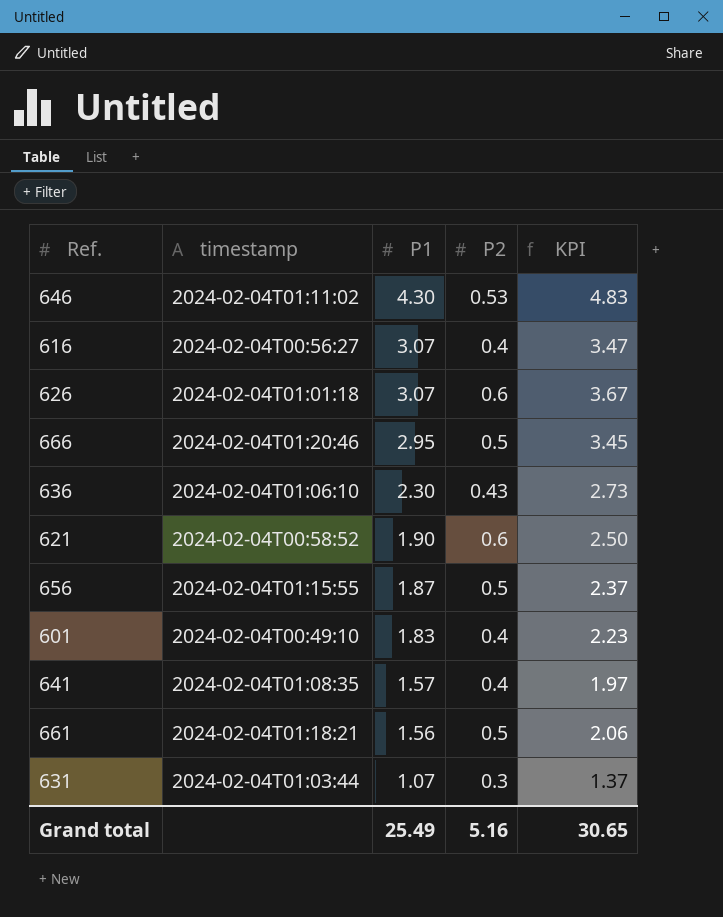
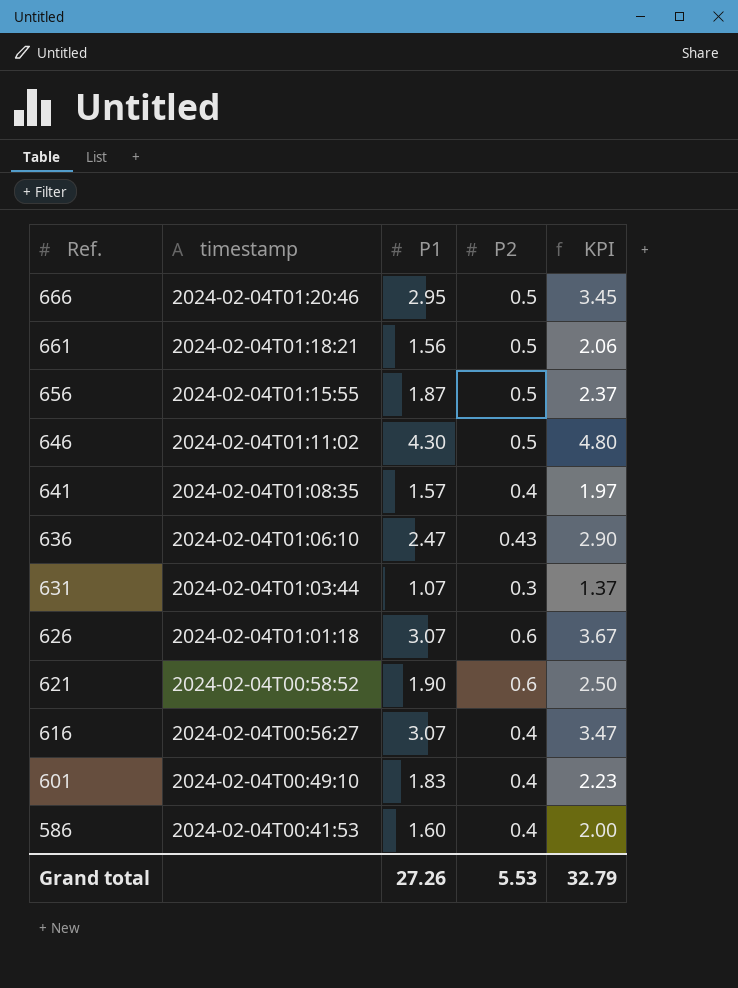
row order: P1 descending -> Ref. descending
646 | P2: 0.53 -> 0.5
646 | KPI: 4.83 -> 4.80
636 | P1: 2.30 -> 2.47
636 | KPI: 2.73 -> 2.90
row 586: none -> 2024-02-04T00:41:53 | 1.60 | 0.4 | 2.00
Grand total | P1: 25.49 -> 27.26
Grand total | P2: 5.16 -> 5.53
Grand total | KPI: 30.65 -> 32.79

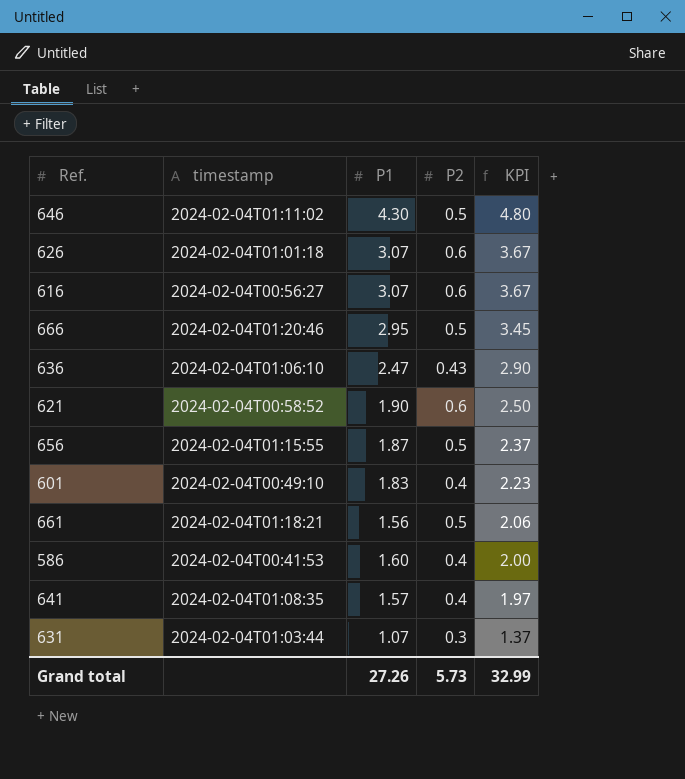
row order: Ref. descending -> KPI descending
616 | P2: 0.4 -> 0.6
616 | KPI: 3.47 -> 3.67
Grand total | P2: 5.53 -> 5.73
Grand total | KPI: 32.79 -> 32.99

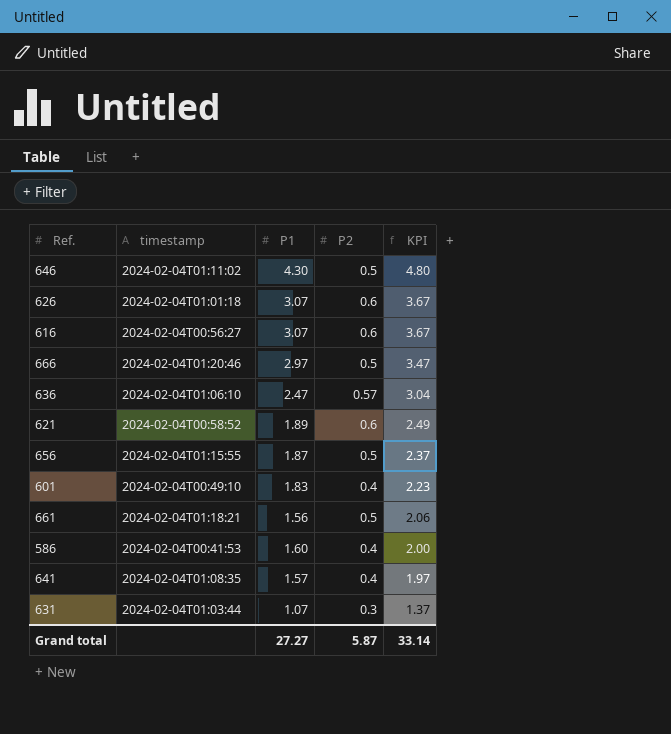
666 | P1: 2.95 -> 2.97
666 | KPI: 3.45 -> 3.47
636 | P2: 0.43 -> 0.57
636 | KPI: 2.90 -> 3.04
621 | P1: 1.90 -> 1.89
621 | KPI: 2.50 -> 2.49
Grand total | P1: 27.26 -> 27.27
Grand total | P2: 5.73 -> 5.87
Grand total | KPI: 32.99 -> 33.14

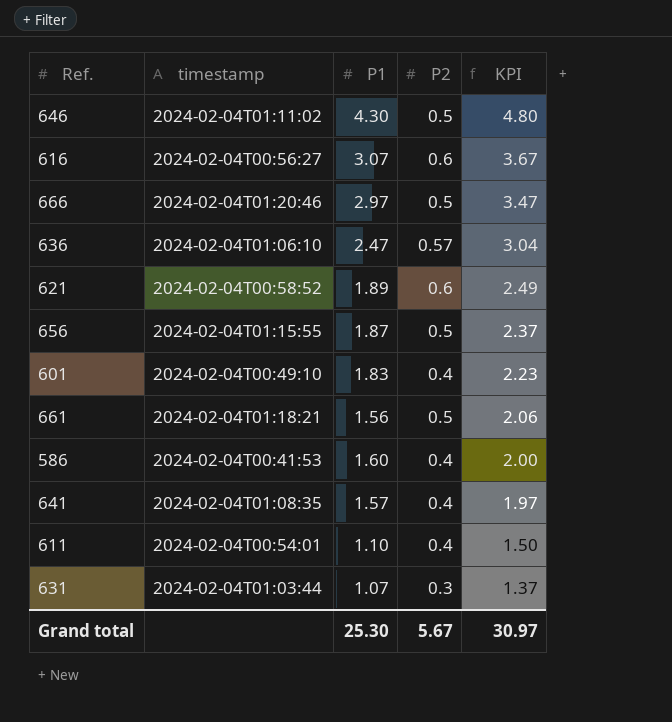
row 626: 2024-02-04T01:01:18 | 3.07 | 0.6 | 3.67 -> none
row 611: none -> 2024-02-04T00:54:01 | 1.10 | 0.4 | 1.50
Grand total | P1: 27.27 -> 25.30
Grand total | P2: 5.87 -> 5.67
Grand total | KPI: 33.14 -> 30.97

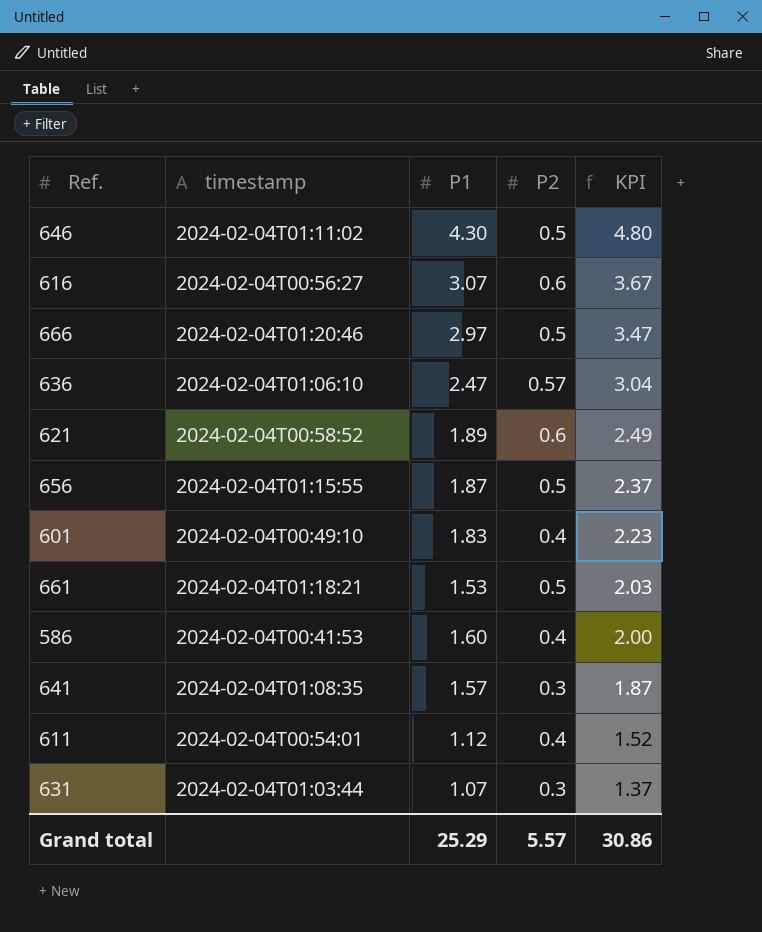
661 | P1: 1.56 -> 1.53
661 | KPI: 2.06 -> 2.03
641 | P2: 0.4 -> 0.3
641 | KPI: 1.97 -> 1.87
611 | P1: 1.10 -> 1.12
611 | KPI: 1.50 -> 1.52
Grand total | P1: 25.30 -> 25.29
Grand total | P2: 5.67 -> 5.57
Grand total | KPI: 30.97 -> 30.86

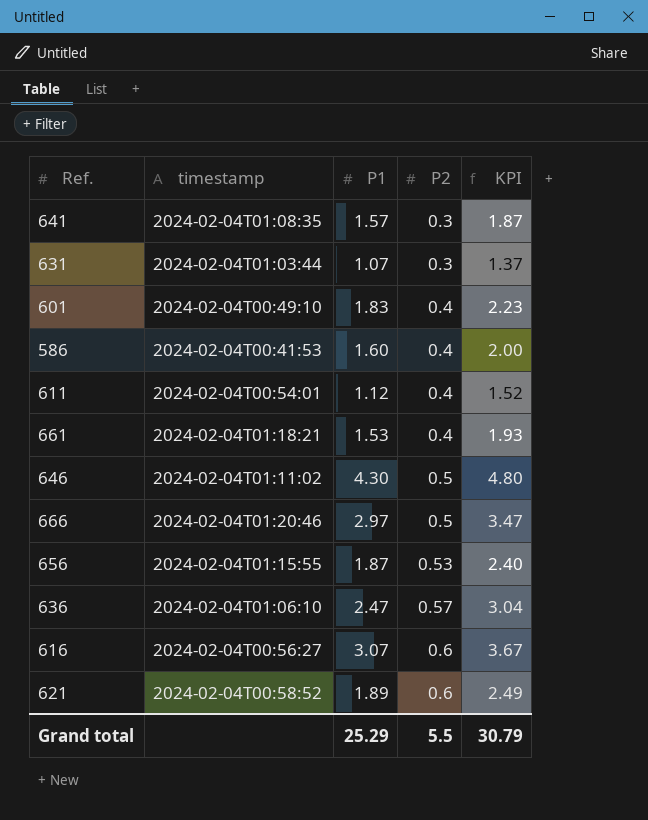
row order: KPI descending -> P2 ascending
661 | P2: 0.5 -> 0.4
661 | KPI: 2.03 -> 1.93
656 | P2: 0.5 -> 0.53
656 | KPI: 2.37 -> 2.40
Grand total | P2: 5.57 -> 5.5
Grand total | KPI: 30.86 -> 30.79

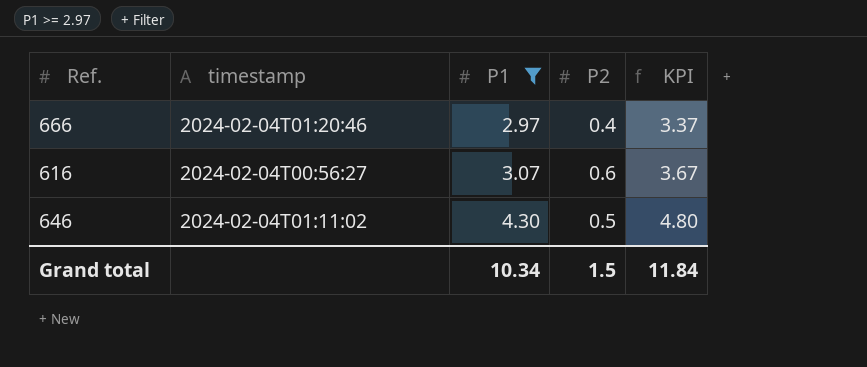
filter: none -> P1 >= 2.97
row order: P2 ascending -> P1 ascending
666 | P2: 0.5 -> 0.4
666 | KPI: 3.47 -> 3.37
Grand total | P1: 25.29 -> 10.34
Grand total | P2: 5.5 -> 1.5
Grand total | KPI: 30.79 -> 11.84

